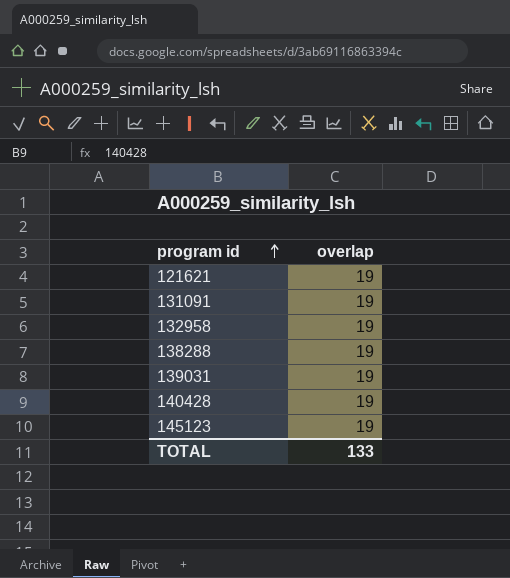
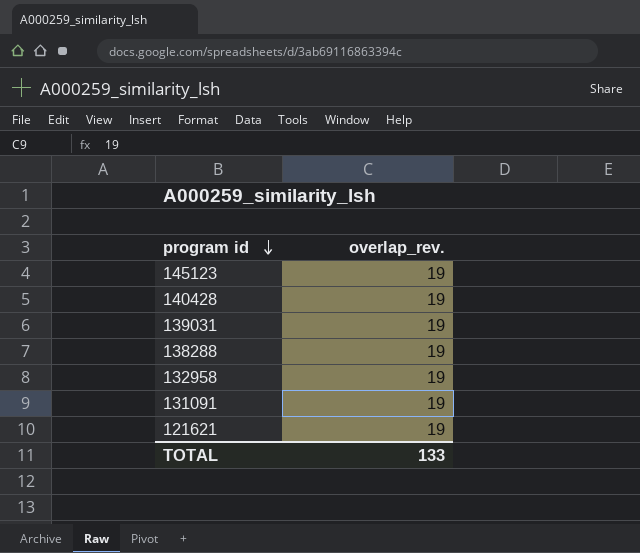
row order: program id ascending -> program id descending
column name: overlap -> overlap_rev.

